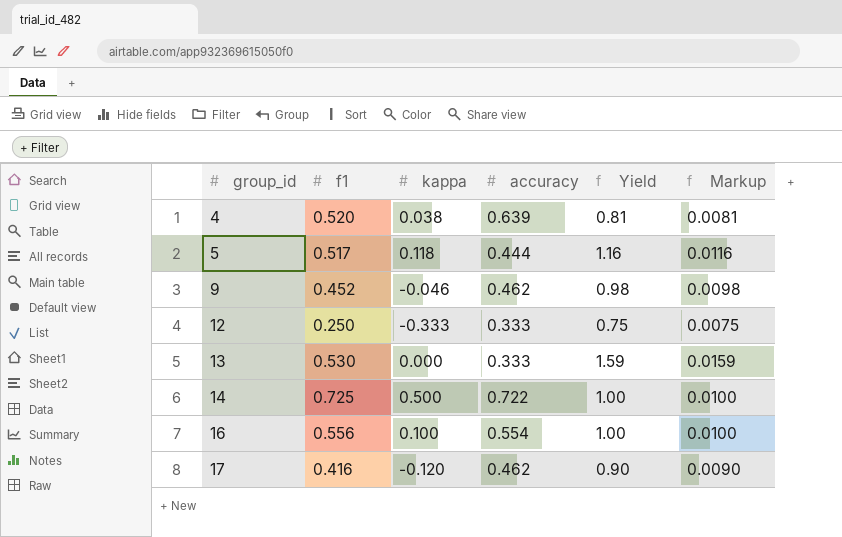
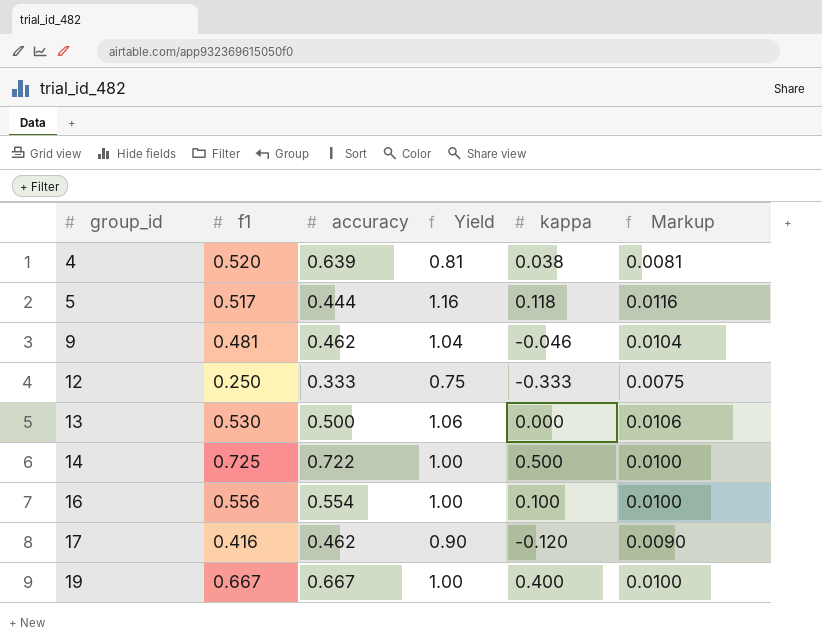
column kappa | position: 3 -> 5
9 | f1: 0.452 -> 0.481
9 | Yield: 0.98 -> 1.04
9 | Markup: 0.0098 -> 0.0104
13 | accuracy: 0.333 -> 0.500
13 | Yield: 1.59 -> 1.06
13 | Markup: 0.0159 -> 0.0106
row 19: none -> 0.667 | 0.667 | 1.00 | 0.400 | 0.0100

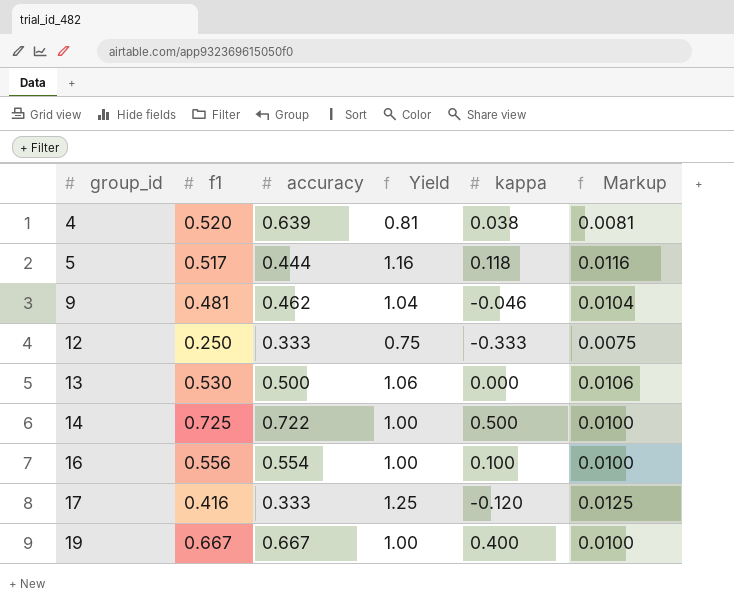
17 | accuracy: 0.462 -> 0.333
17 | Yield: 0.90 -> 1.25
17 | Markup: 0.0090 -> 0.0125

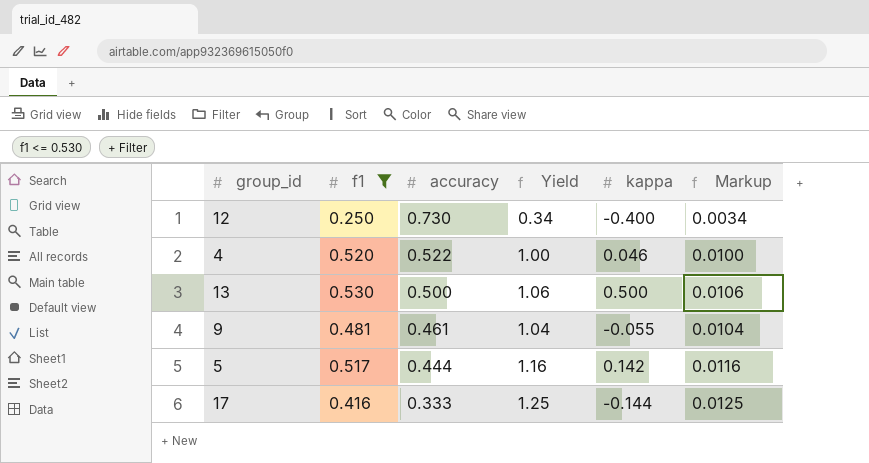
filter: none -> f1 <= 0.530
row order: group_id ascending -> accuracy descending
12 | accuracy: 0.333 -> 0.730
12 | Yield: 0.75 -> 0.34
12 | kappa: -0.333 -> -0.400
12 | Markup: 0.0075 -> 0.0034
4 | accuracy: 0.639 -> 0.522
4 | Yield: 0.81 -> 1.00
4 | kappa: 0.038 -> 0.046
4 | Markup: 0.0081 -> 0.0100
13 | kappa: 0.000 -> 0.500
9 | accuracy: 0.462 -> 0.461
9 | kappa: -0.046 -> -0.055
5 | kappa: 0.118 -> 0.142
17 | kappa: -0.120 -> -0.144

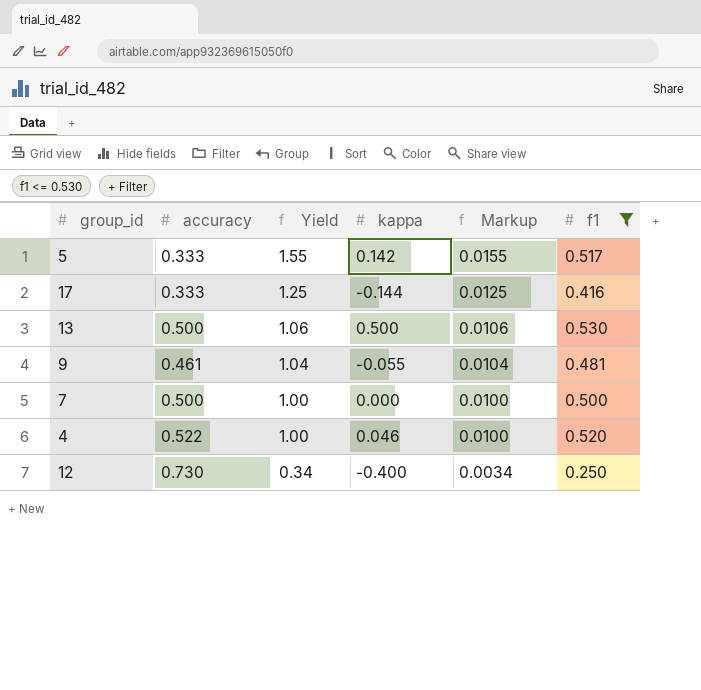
row order: accuracy descending -> Yield descending
column f1 | position: 2 -> 6
5 | accuracy: 0.444 -> 0.333
5 | Yield: 1.16 -> 1.55
5 | Markup: 0.0116 -> 0.0155
row 7: none -> 0.500 | 1.00 | 0.000 | 0.0100 | 0.500

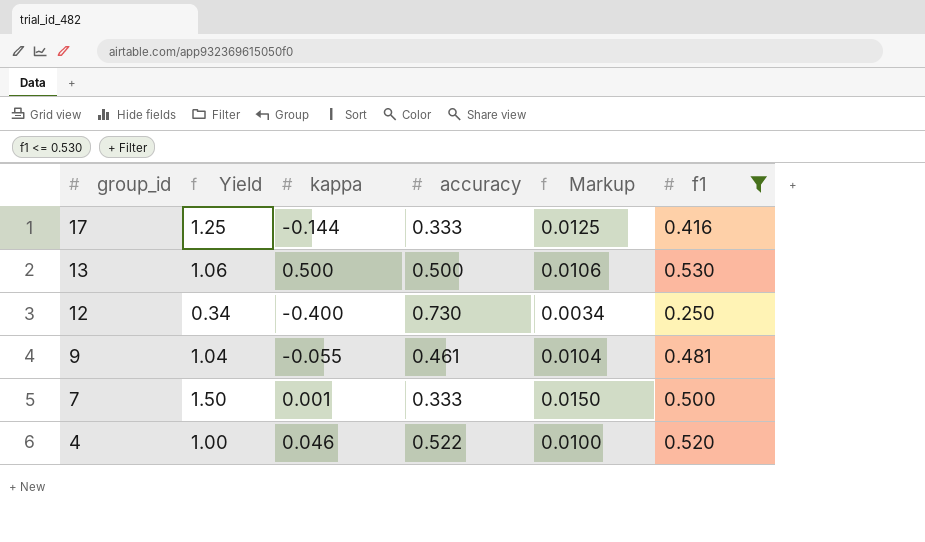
row order: Yield descending -> group_id descending
column accuracy | position: 2 -> 4
row 5: 0.333 | 1.55 | 0.142 | 0.0155 | 0.517 -> none
7 | Yield: 1.00 -> 1.50
7 | kappa: 0.000 -> 0.001
7 | accuracy: 0.500 -> 0.333
7 | Markup: 0.0100 -> 0.0150

